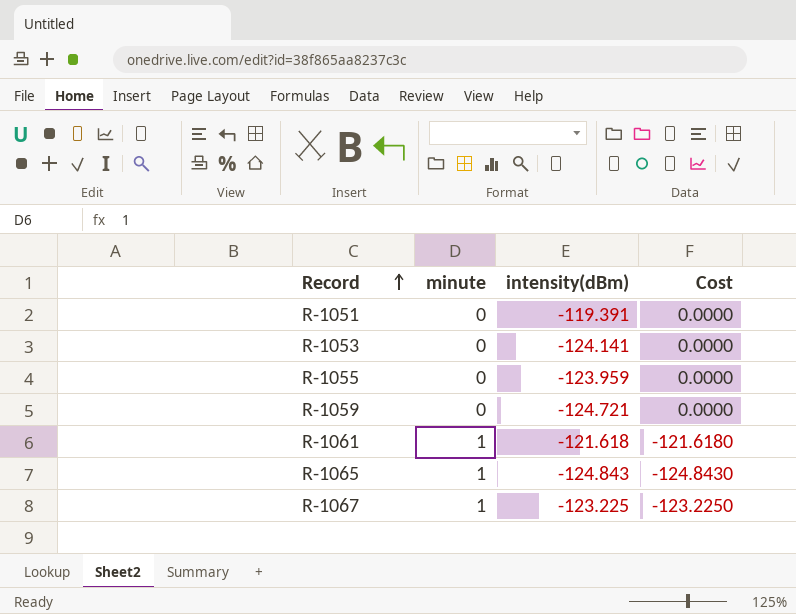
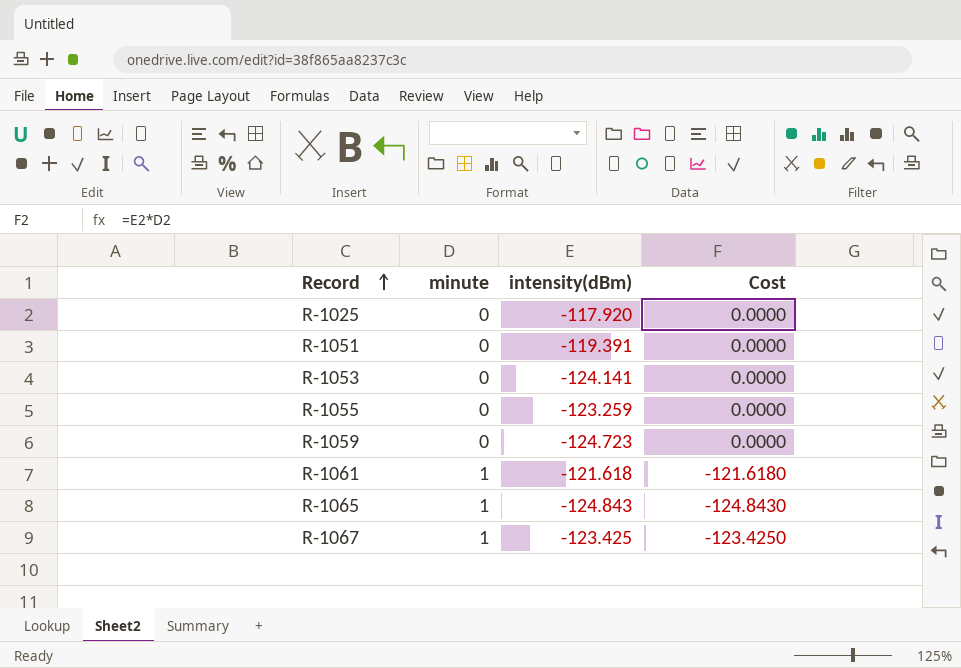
row R-1025: none -> 0 | -117.920 | 0.0000
R-1055 | intensity(dBm): -123.959 -> -123.259
R-1059 | intensity(dBm): -124.721 -> -124.723
R-1067 | intensity(dBm): -123.225 -> -123.425
R-1067 | Cost: -123.2250 -> -123.4250

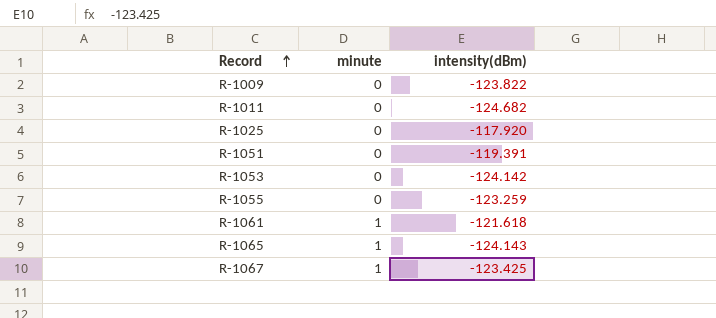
column Cost | formula: [minute] * [intensity(dBm)] -> none
row R-1059: 0 | -124.723 | 0.0000 -> none
row R-1009: none -> 0 | -123.822
row R-1011: none -> 0 | -124.682
R-1053 | intensity(dBm): -124.141 -> -124.142
R-1065 | intensity(dBm): -124.843 -> -124.143

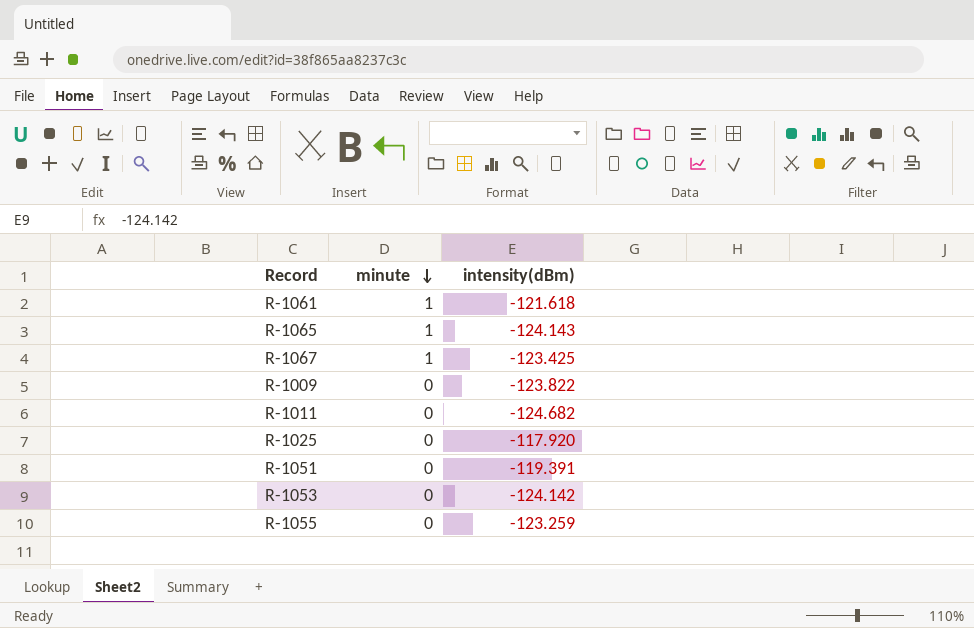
row order: Record ascending -> minute descending

